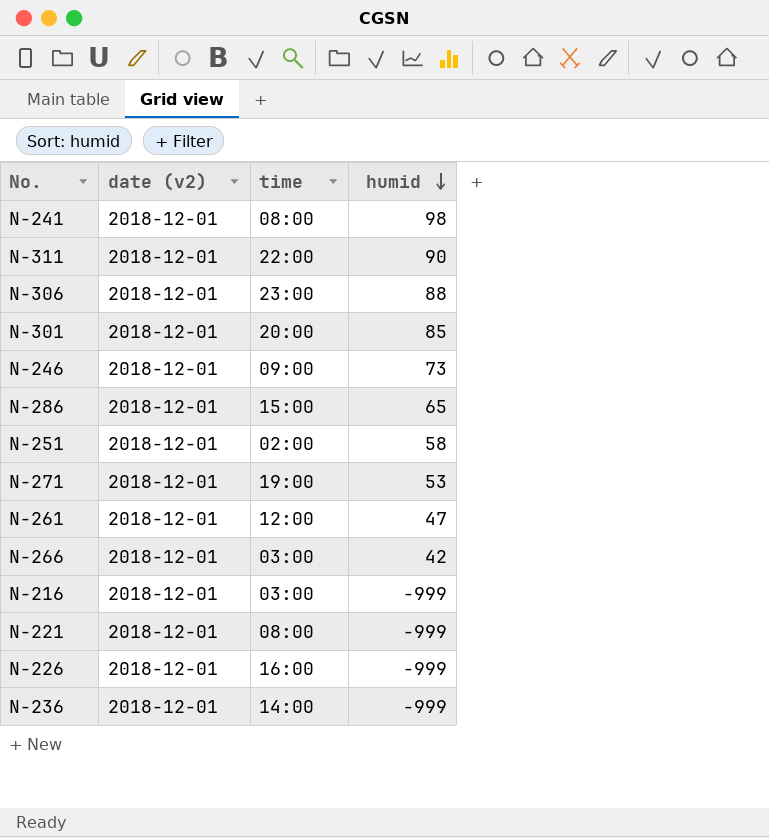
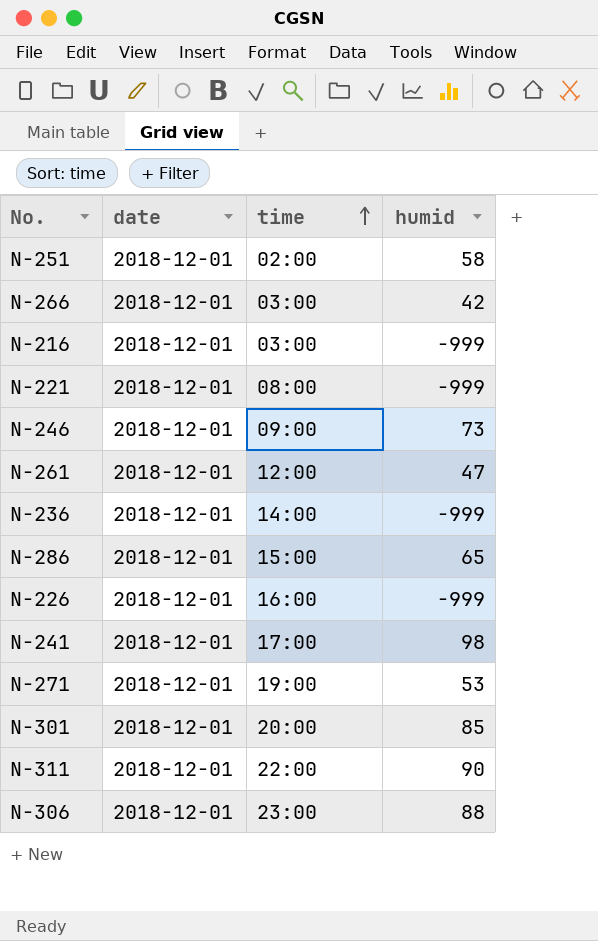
row order: humid descending -> time ascending
column name: date (v2) -> date
N-241 | time: 08:00 -> 17:00

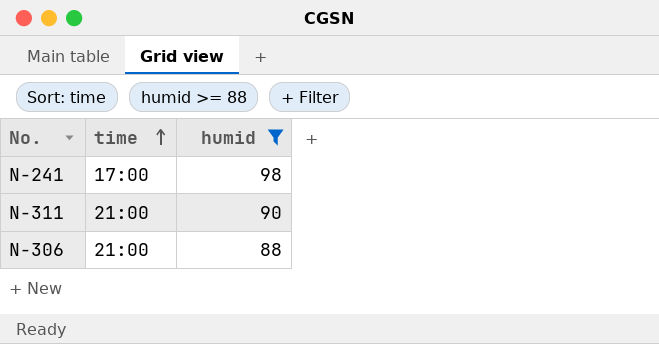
filter: none -> humid >= 88
column date | position: 2 -> none
N-311 | time: 22:00 -> 21:00
N-306 | time: 23:00 -> 21:00

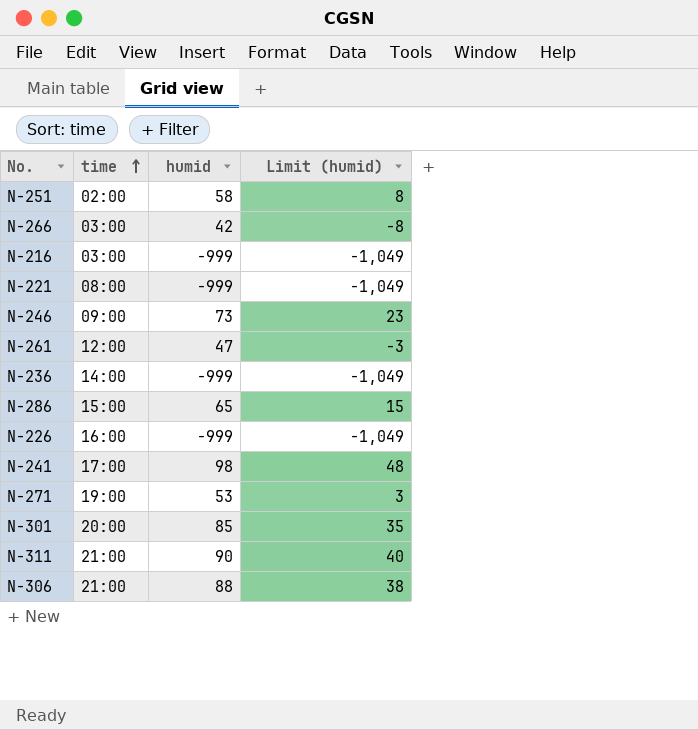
filter: humid >= 88 -> none
column Limit (humid) | formula: none -> [humid] - 50

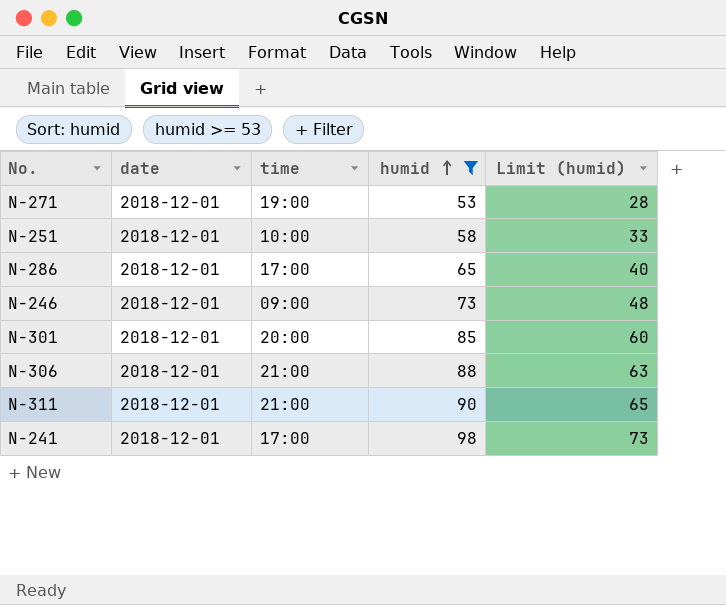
filter: none -> humid >= 53
row order: time ascending -> humid ascending
column date | position: none -> 2
column Limit (humid) | formula: [humid] - 50 -> [humid] - 25
N-251 | time: 02:00 -> 10:00
N-286 | time: 15:00 -> 17:00

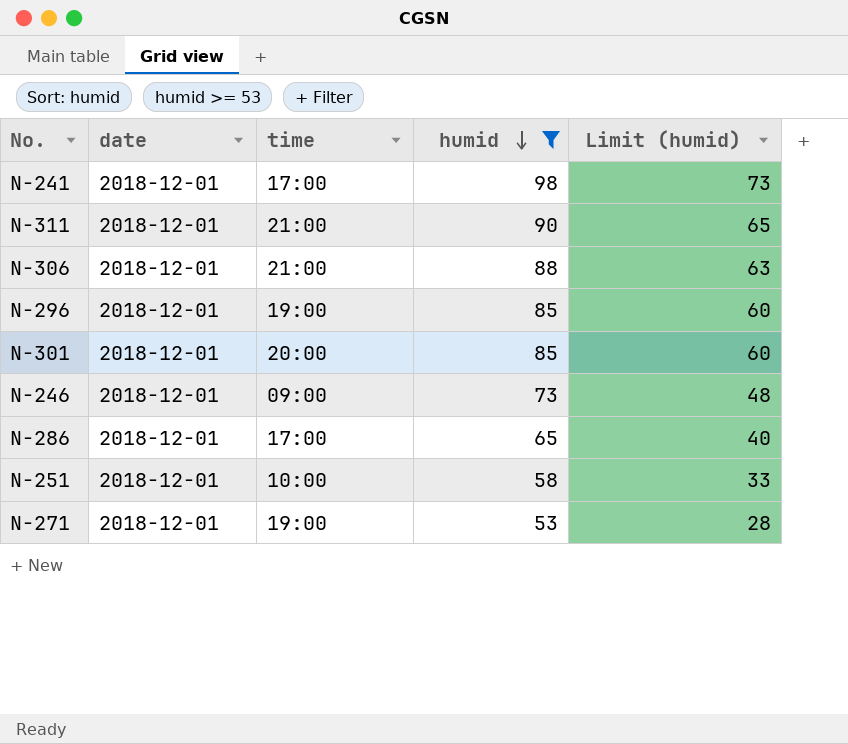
row order: humid ascending -> humid descending
row N-296: none -> 2018-12-01 | 19:00 | 85 | 60

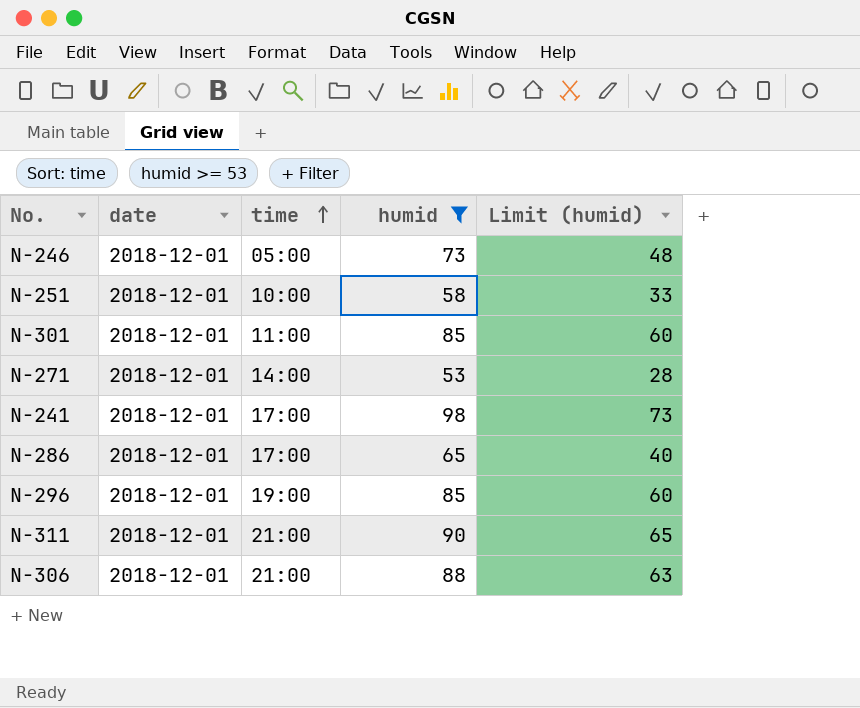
row order: humid descending -> time ascending
N-246 | time: 09:00 -> 05:00
N-301 | time: 20:00 -> 11:00
N-271 | time: 19:00 -> 14:00

